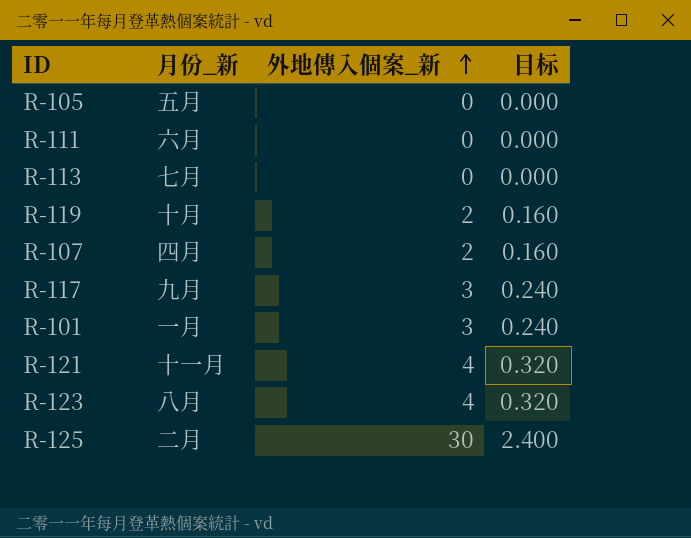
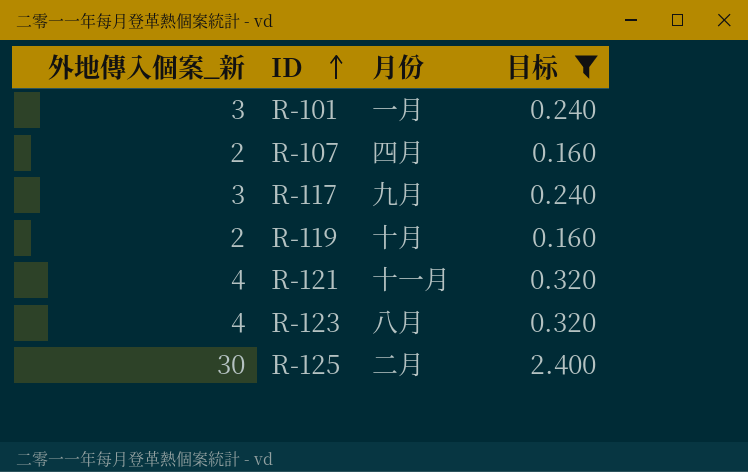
filter: none -> 目标 != 0.000
row order: 外地傳入個案_新 ascending -> ID ascending
column 外地傳入個案_新 | position: 3 -> 1
column name: 月份_新 -> 月份

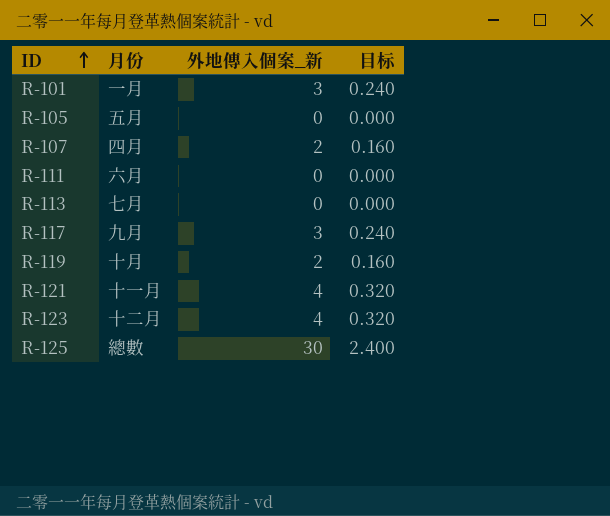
filter: 目标 != 0.000 -> none
column 外地傳入個案_新 | position: 1 -> 3
R-123 | 月份: 八月 -> 十二月
R-125 | 月份: 二月 -> 總數

